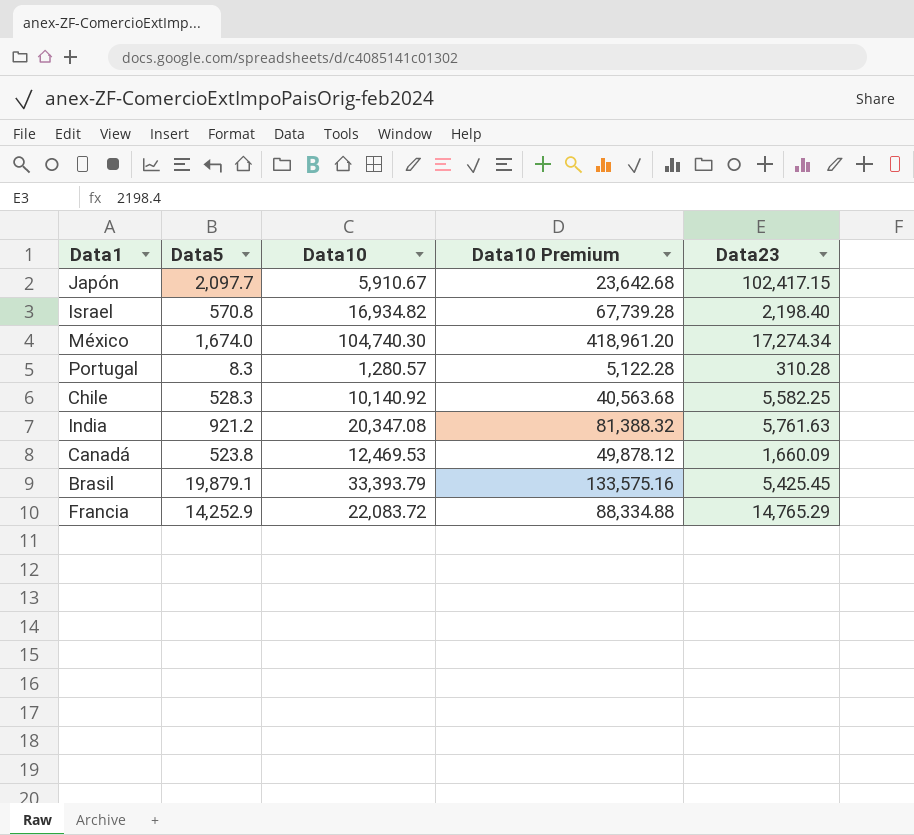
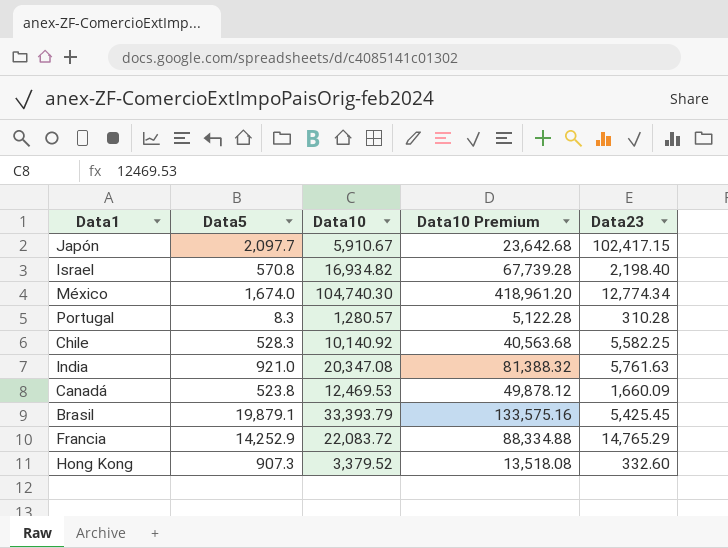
México | Data23: 17,274.34 -> 12,774.34
India | Data5: 921.2 -> 921.0
row Hong Kong: none -> 907.3 | 3,379.52 | 13,518.08 | 332.60

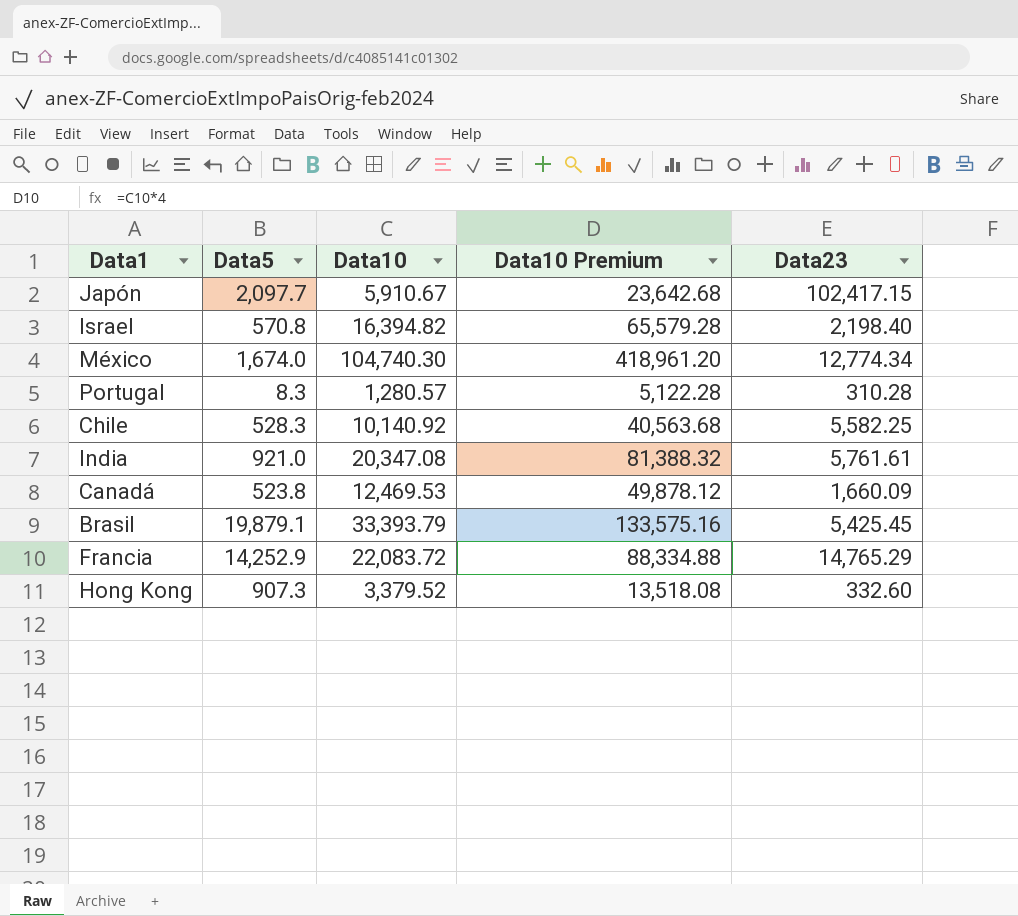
Israel | Data10: 16,934.82 -> 16,394.82
Israel | Data10 Premium: 67,739.28 -> 65,579.28
India | Data23: 5,761.63 -> 5,761.61

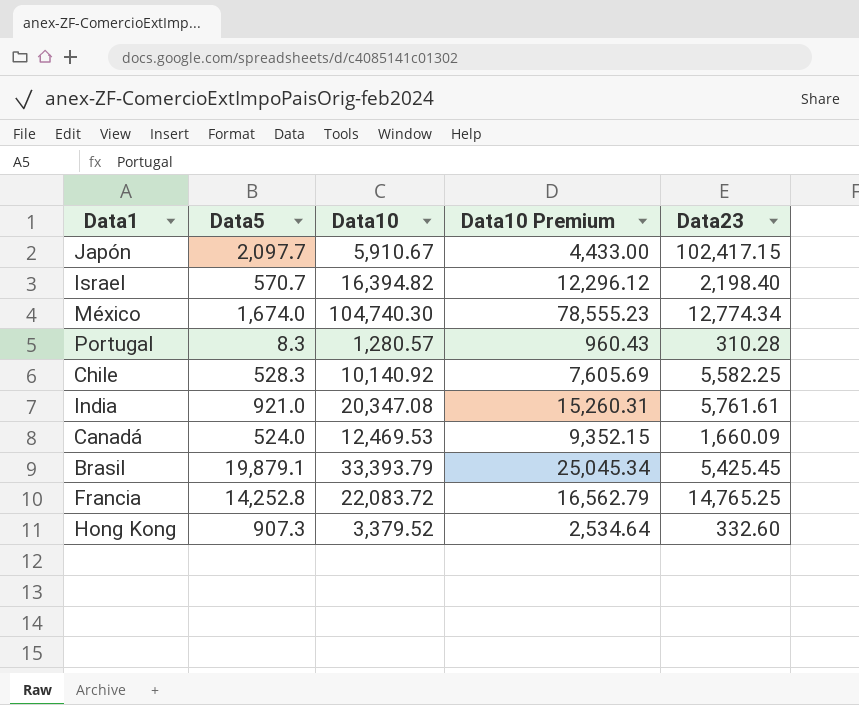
column Data10 Premium | formula: [Data10] * 4 -> [Data10] * 0.75
Israel | Data5: 570.8 -> 570.7
Canadá | Data5: 523.8 -> 524.0
Francia | Data5: 14,252.9 -> 14,252.8
Francia | Data23: 14,765.29 -> 14,765.25

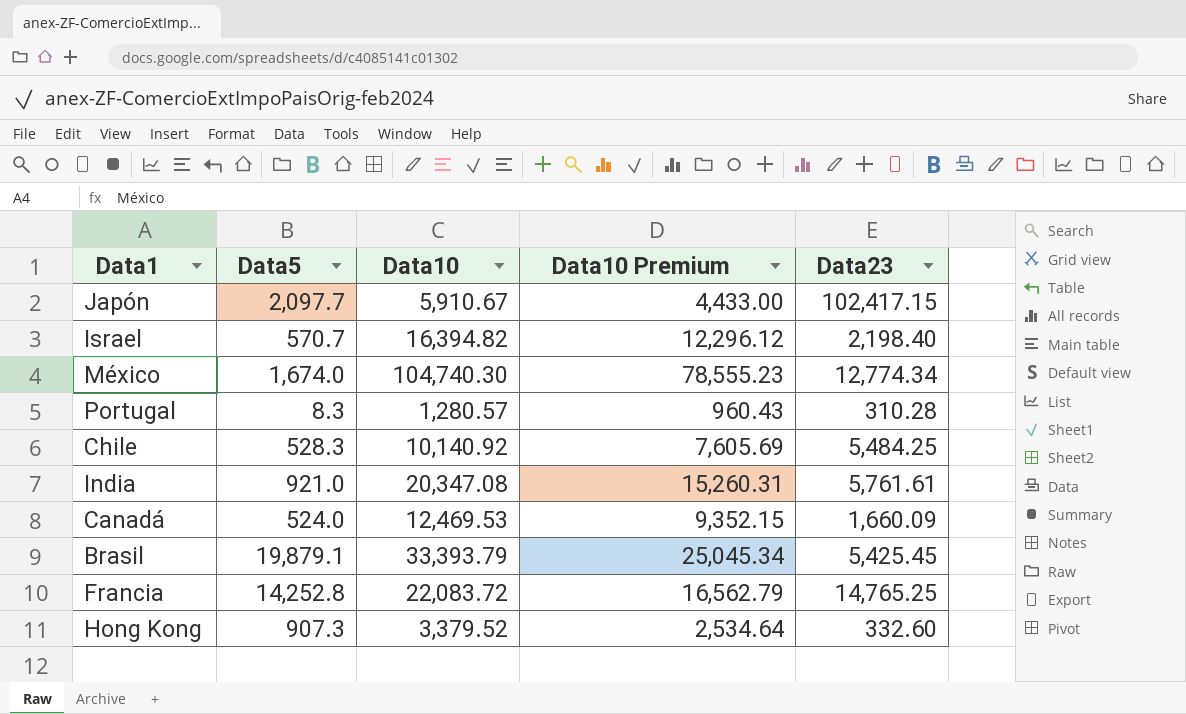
Chile | Data23: 5,582.25 -> 5,484.25

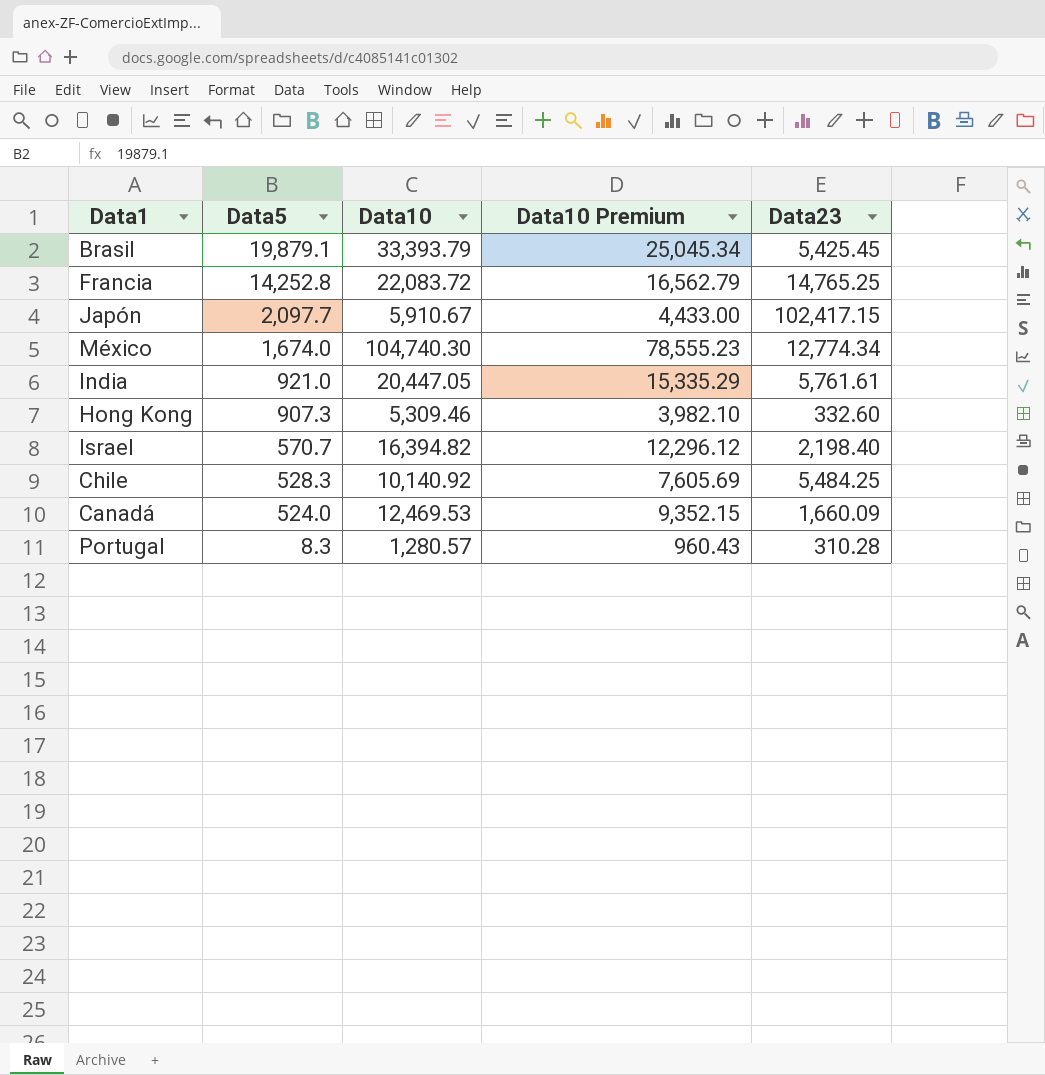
row order: none -> Data5 descending
India | Data10: 20,347.08 -> 20,447.05
India | Data10 Premium: 15,260.31 -> 15,335.29
Hong Kong | Data10: 3,379.52 -> 5,309.46
Hong Kong | Data10 Premium: 2,534.64 -> 3,982.10

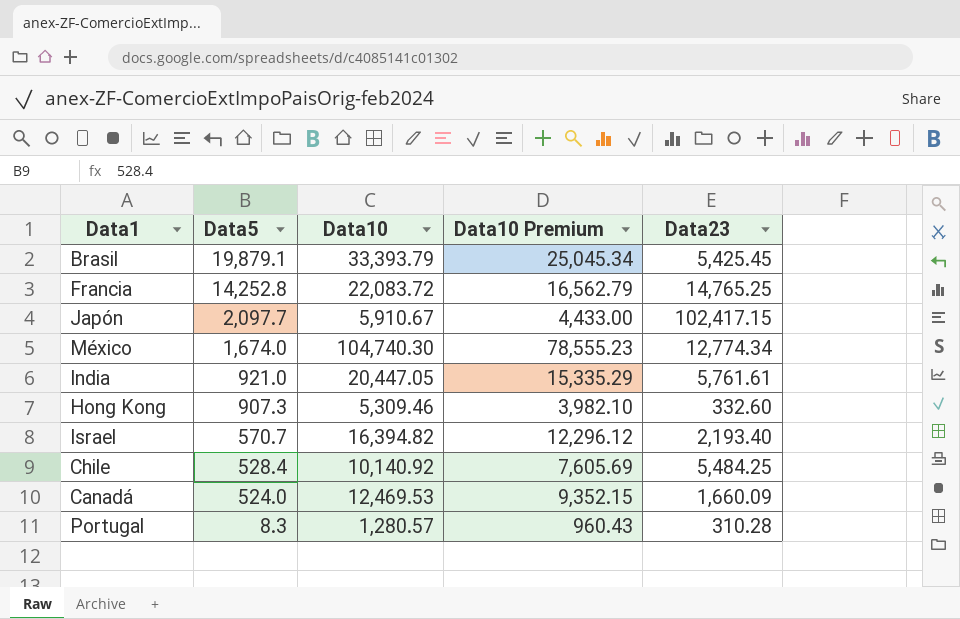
Israel | Data23: 2,198.40 -> 2,193.40
Chile | Data5: 528.3 -> 528.4

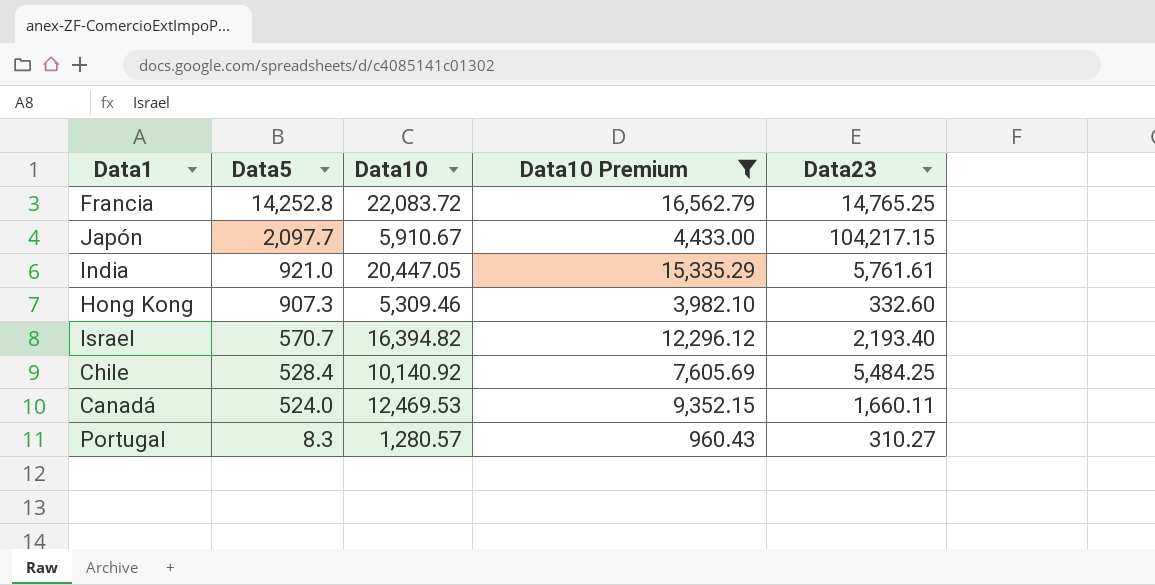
filter: none -> Data10 Premium <= 16,562.79
Japón | Data23: 102,417.15 -> 104,217.15
Canadá | Data23: 1,660.09 -> 1,660.11
Portugal | Data23: 310.28 -> 310.27

